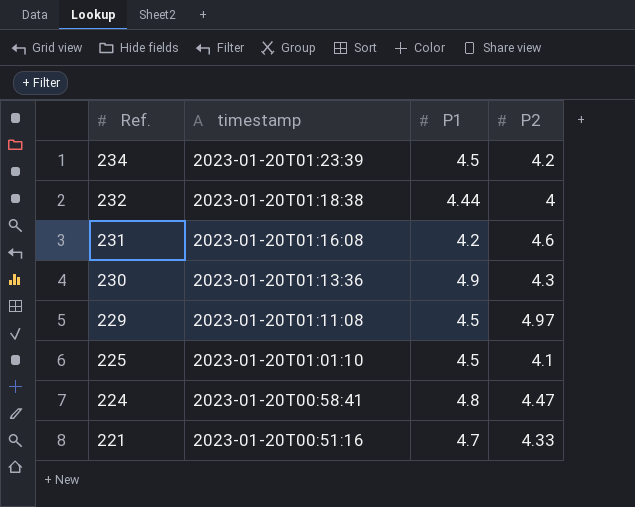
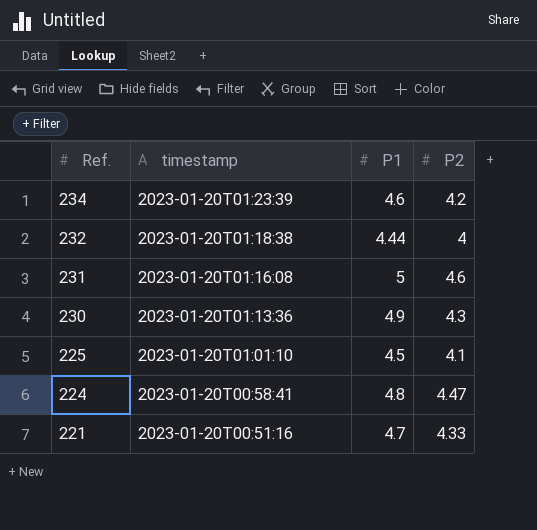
row 229: 2023-01-20T01:11:08 | 4.5 | 4.97 -> none
234 | P1: 4.5 -> 4.6
231 | P1: 4.2 -> 5

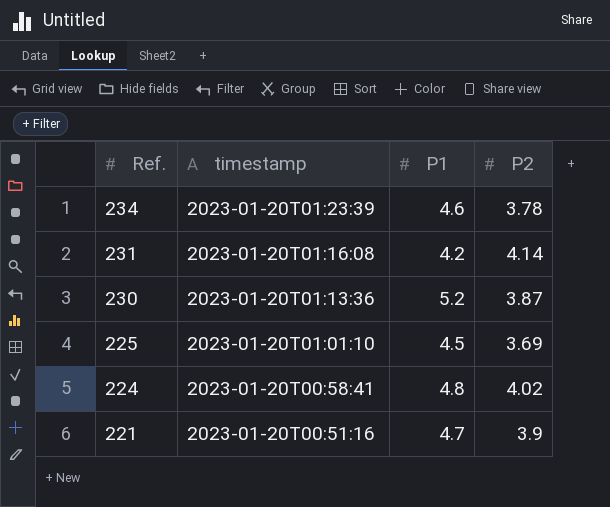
row 232: 2023-01-20T01:18:38 | 4.44 | 4 -> none
234 | P2: 4.2 -> 3.78
231 | P1: 5 -> 4.2
231 | P2: 4.6 -> 4.14
230 | P1: 4.9 -> 5.2
230 | P2: 4.3 -> 3.87
225 | P2: 4.1 -> 3.69
224 | P2: 4.47 -> 4.02
221 | P2: 4.33 -> 3.9

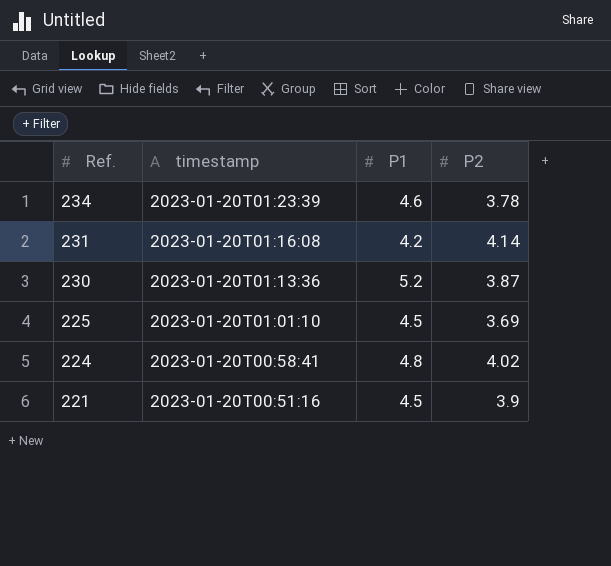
221 | P1: 4.7 -> 4.5

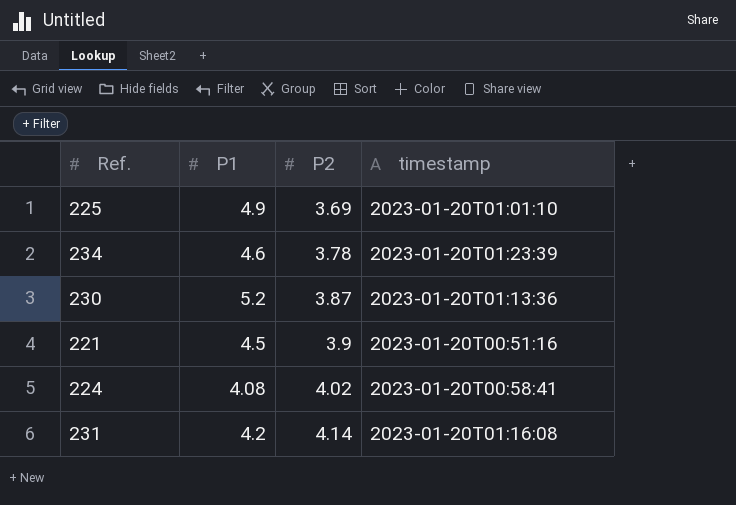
row order: Ref. descending -> P2 ascending
column timestamp | position: 2 -> 4
225 | P1: 4.5 -> 4.9
224 | P1: 4.8 -> 4.08

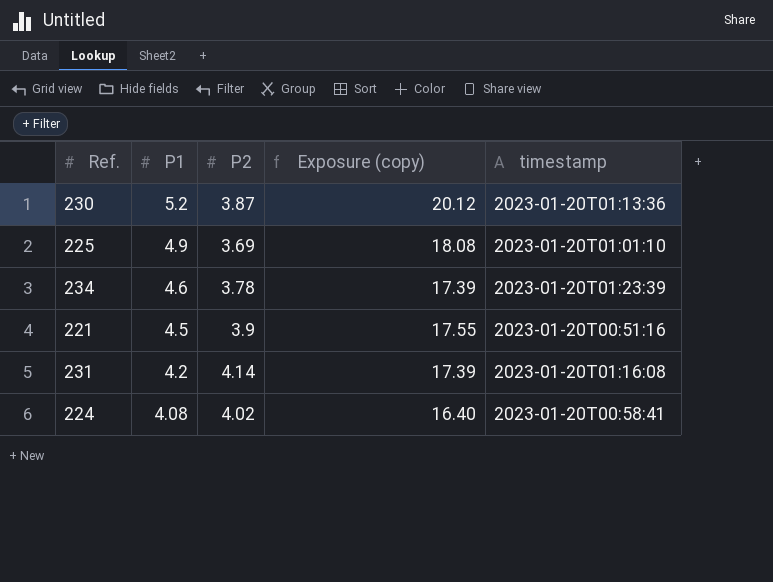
row order: P2 ascending -> P1 descending
column Exposure (copy) | formula: none -> [P1] * [P2]

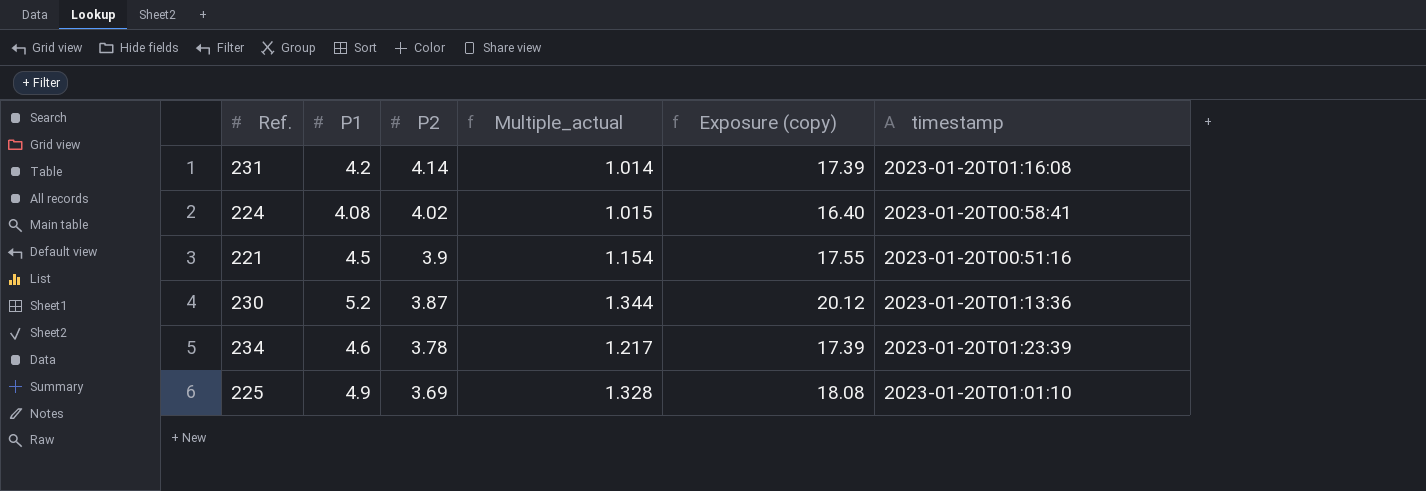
row order: P1 descending -> P2 descending
column Multiple_actual | formula: none -> [P1] / [P2]

